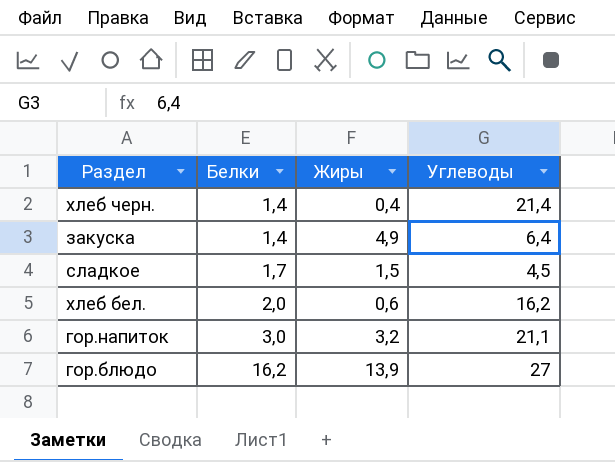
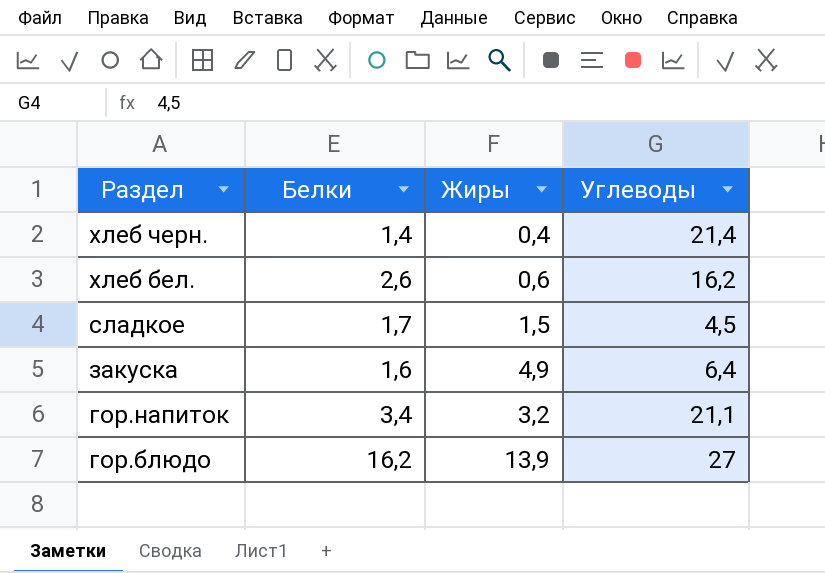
row order: Белки ascending -> Раздел descending
хлеб бел. | Белки: 2,0 -> 2,6
закуска | Белки: 1,4 -> 1,6
гор.напиток | Белки: 3,0 -> 3,4

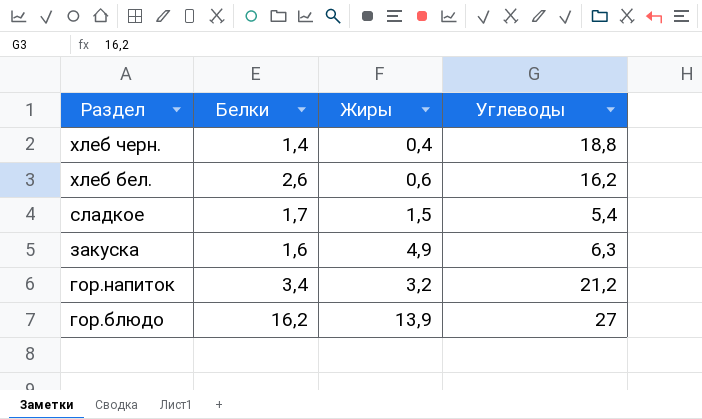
хлеб черн. | Углеводы: 21,4 -> 18,8
сладкое | Углеводы: 4,5 -> 5,4
закуска | Углеводы: 6,4 -> 6,3
гор.напиток | Углеводы: 21,1 -> 21,2

